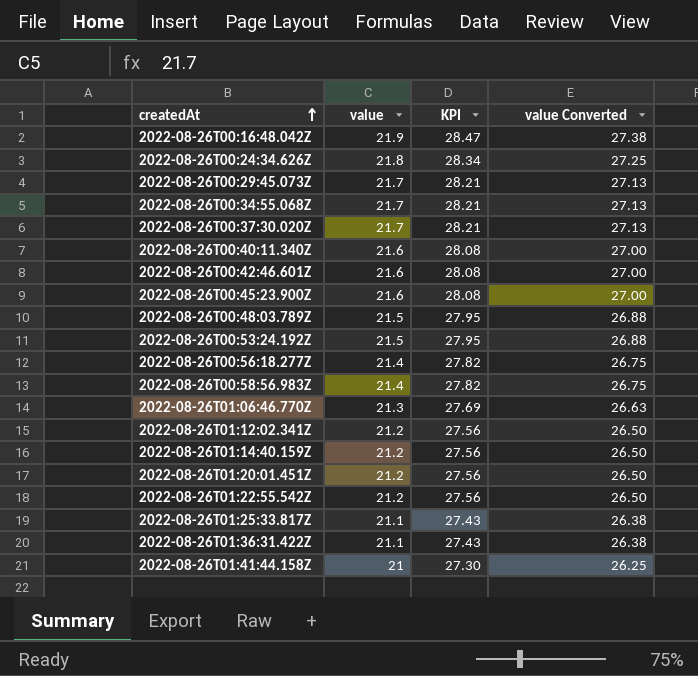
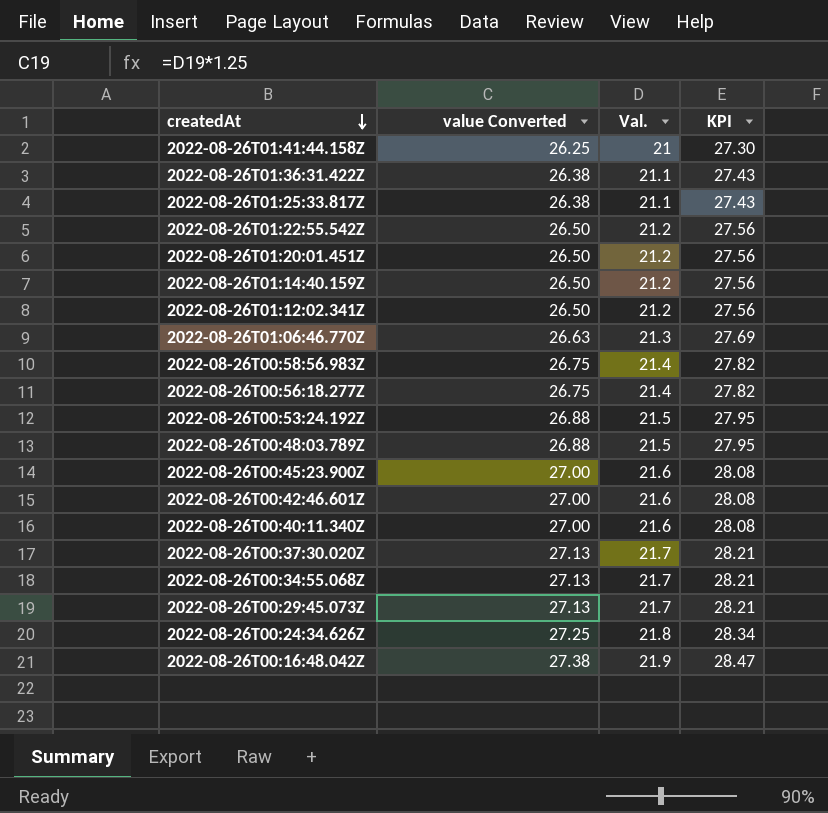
row order: createdAt ascending -> createdAt descending
column value Converted | position: 4 -> 2
column name: value -> Val.

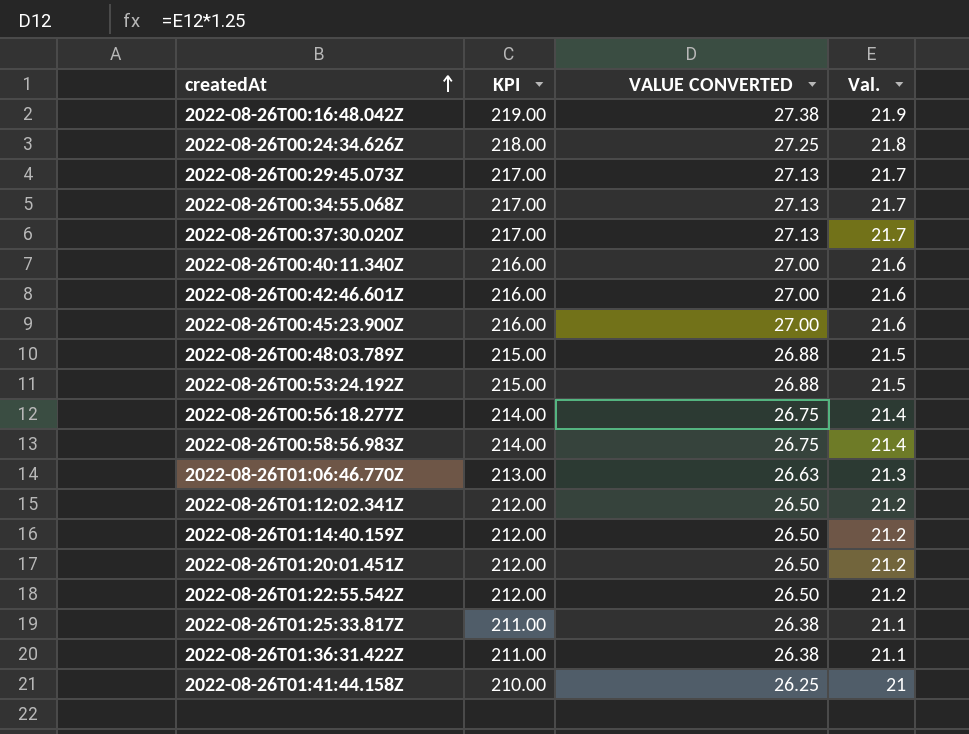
row order: createdAt descending -> createdAt ascending
column KPI | formula: [Val.] * 1.3 -> [Val.] * 10
column KPI | position: 4 -> 2
column name: value Converted -> VALUE CONVERTED

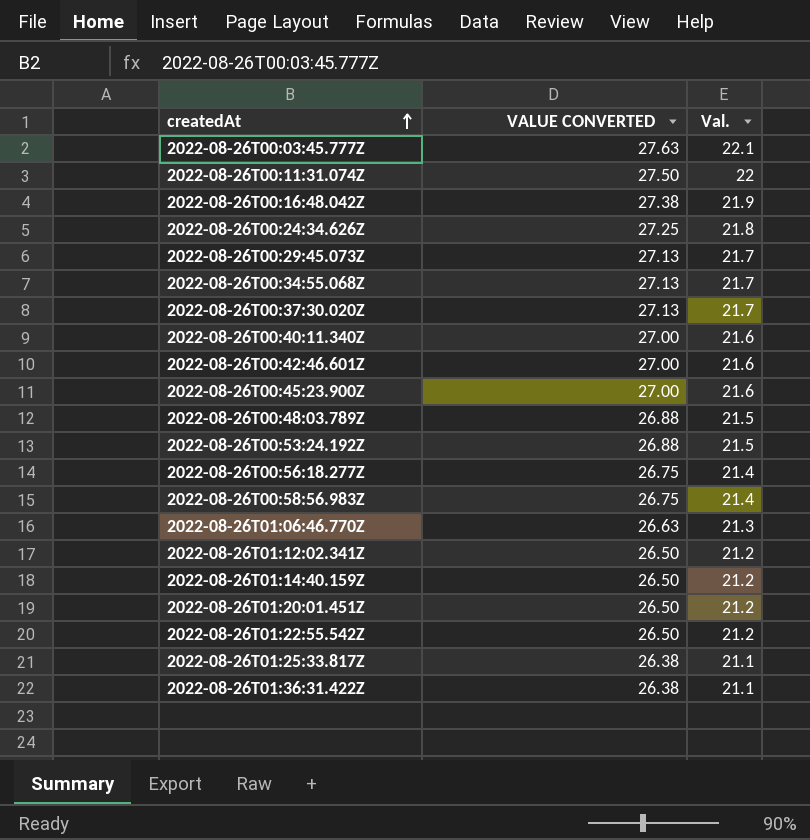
column KPI | formula: [Val.] * 10 -> none
row 2022-08-26T01:41:44.158Z: 210.00 | 26.25 | 21 -> none
row 2022-08-26T00:03:45.777Z: none -> 27.63 | 22.1
row 2022-08-26T00:11:31.074Z: none -> 27.50 | 22

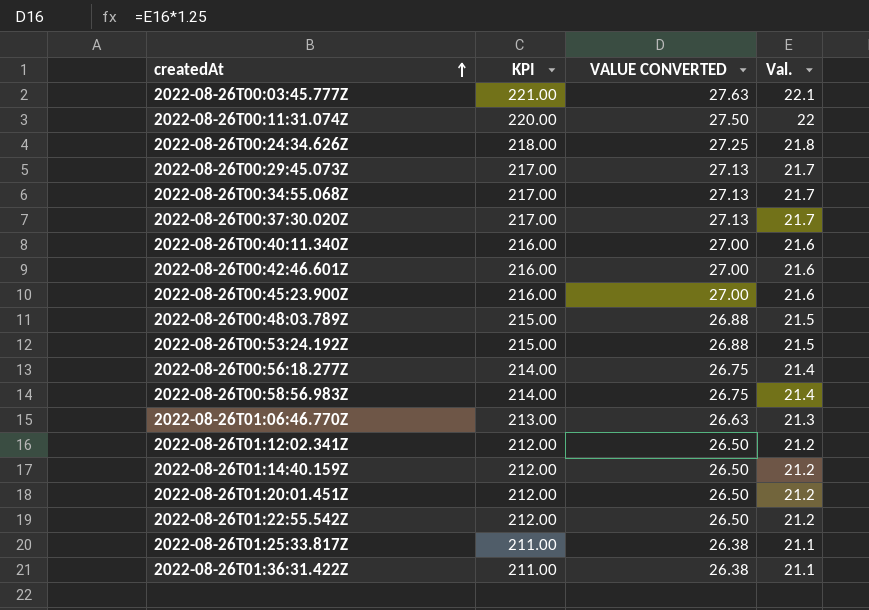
column KPI | formula: none -> [Val.] * 10
row 2022-08-26T00:16:48.042Z: 27.38 | 21.9 -> none

